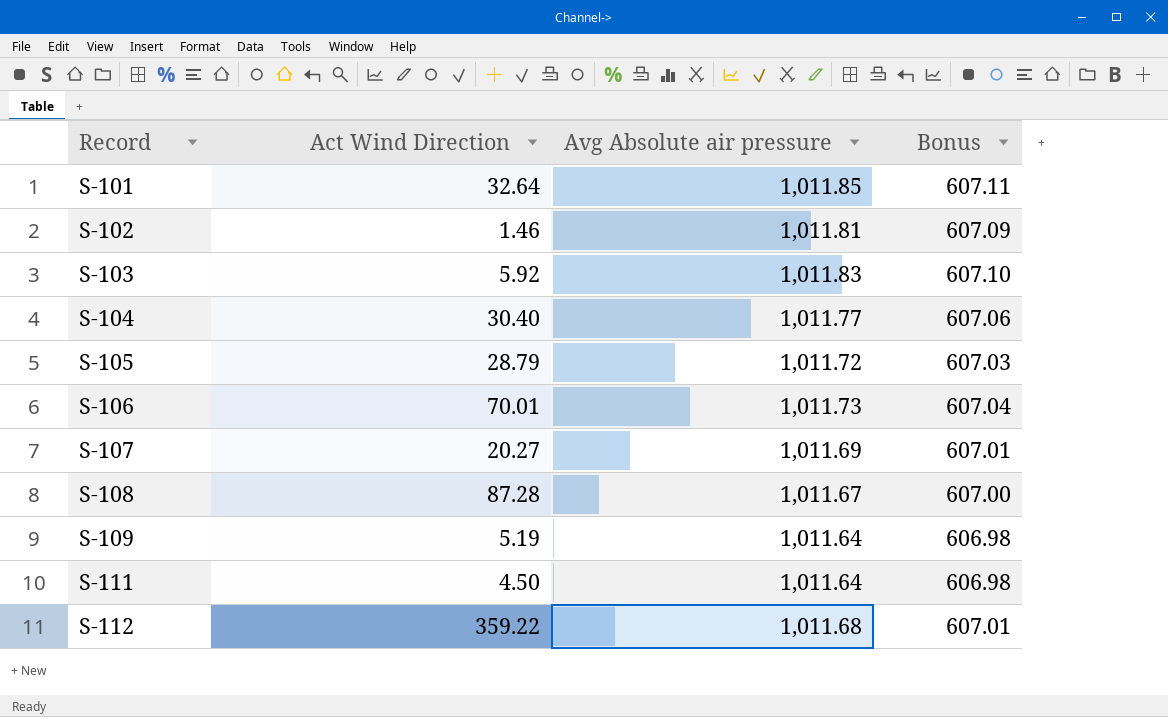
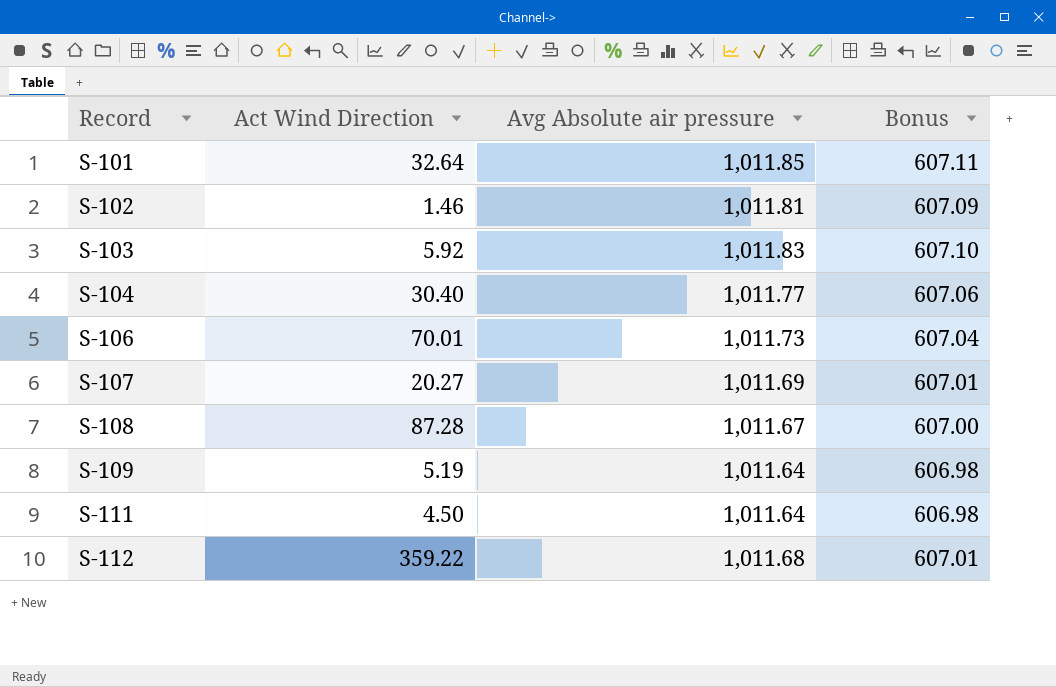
row S-105: 28.79 | 1,011.72 | 607.03 -> none

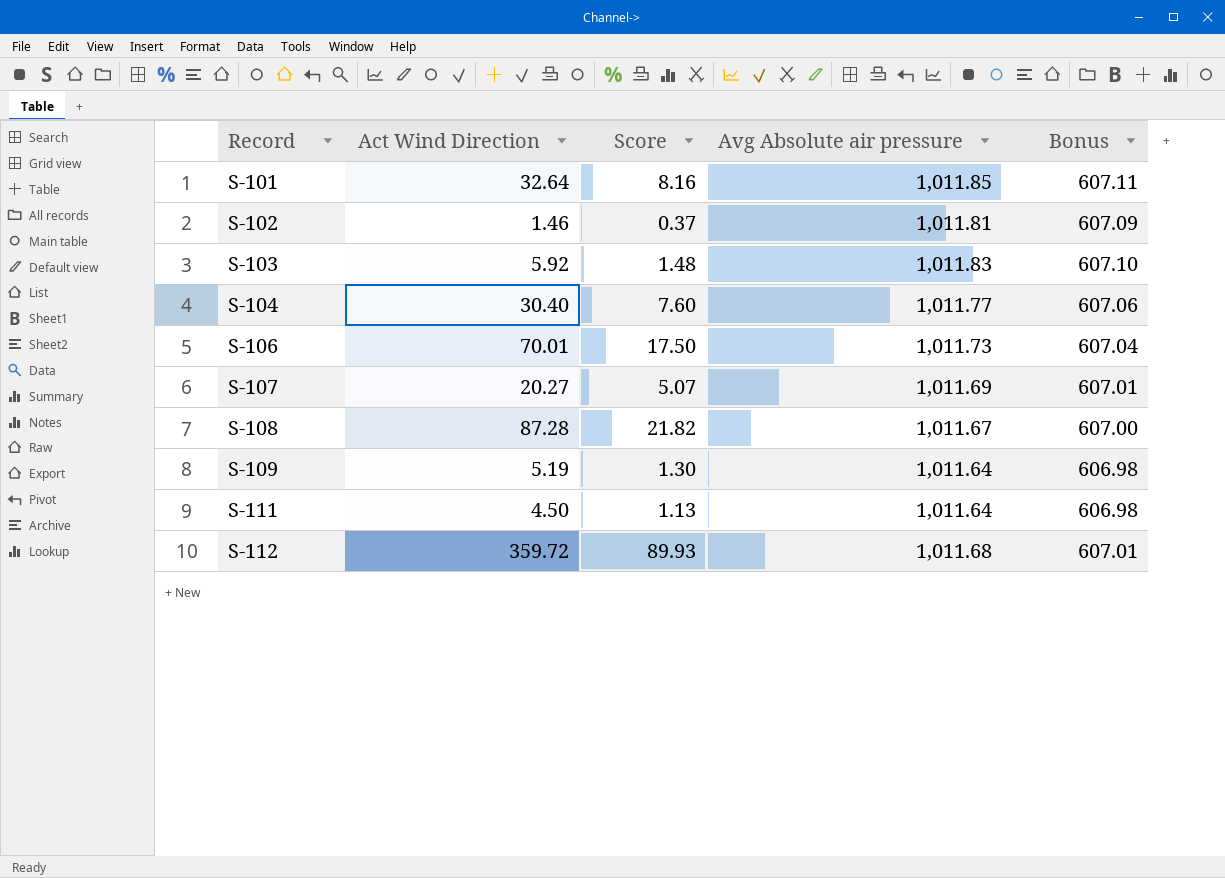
column Score | formula: none -> [Act Wind Direction] * 0.25
S-112 | Act Wind Direction: 359.22 -> 359.72

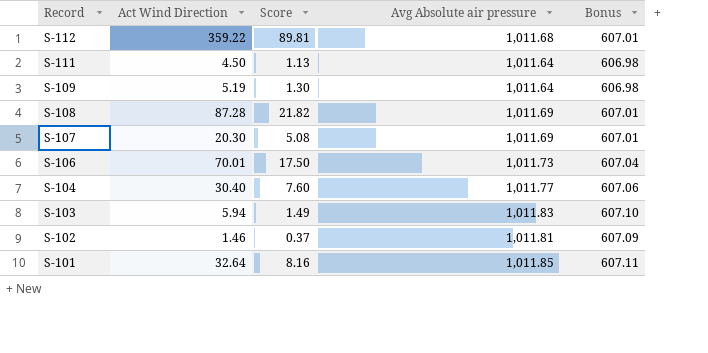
row order: Record ascending -> Record descending
S-112 | Act Wind Direction: 359.72 -> 359.22
S-112 | Score: 89.93 -> 89.81
S-108 | Avg Absolute air pressure: 1,011.67 -> 1,011.69
S-108 | Bonus: 607.00 -> 607.01
S-107 | Act Wind Direction: 20.27 -> 20.30
S-107 | Score: 5.07 -> 5.08
S-103 | Act Wind Direction: 5.92 -> 5.94
S-103 | Score: 1.48 -> 1.49

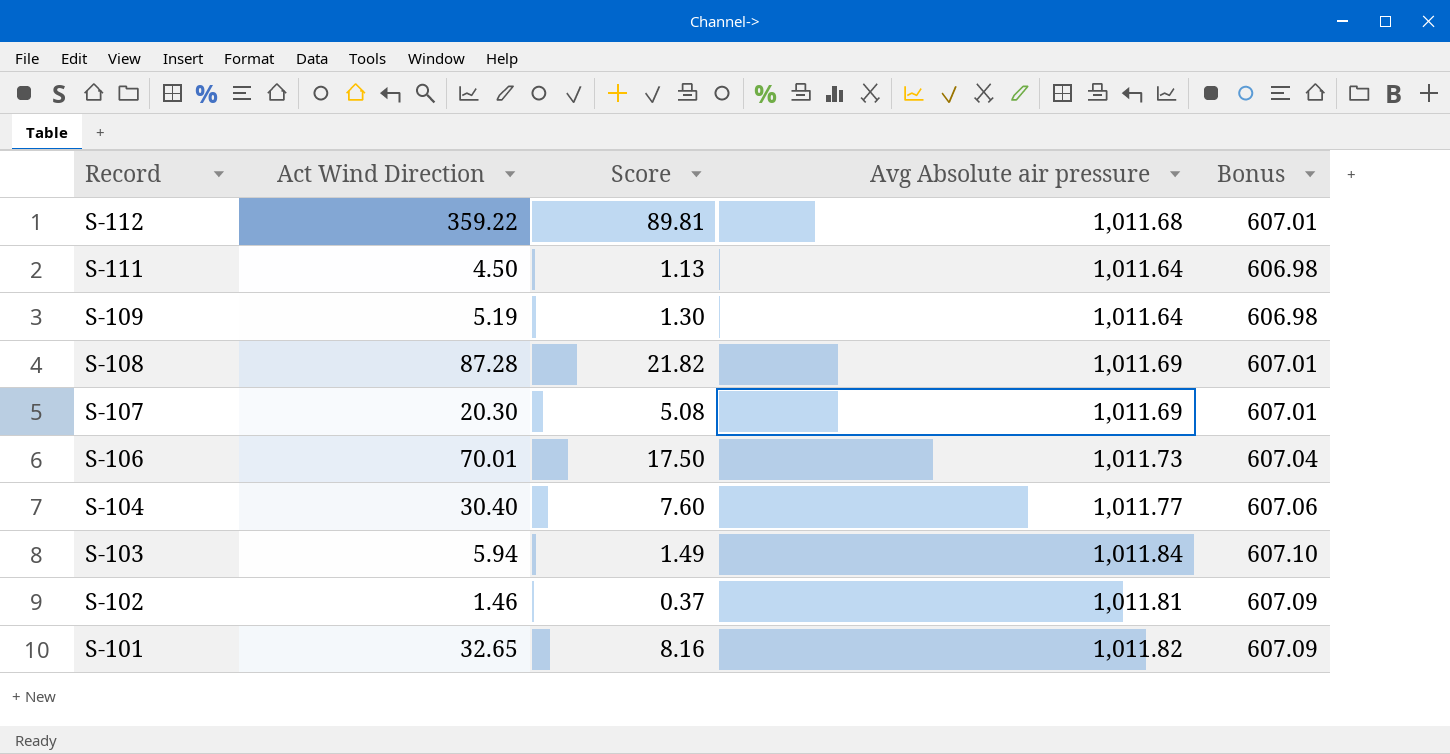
S-103 | Avg Absolute air pressure: 1,011.83 -> 1,011.84
S-101 | Act Wind Direction: 32.64 -> 32.65
S-101 | Avg Absolute air pressure: 1,011.85 -> 1,011.82
S-101 | Bonus: 607.11 -> 607.09

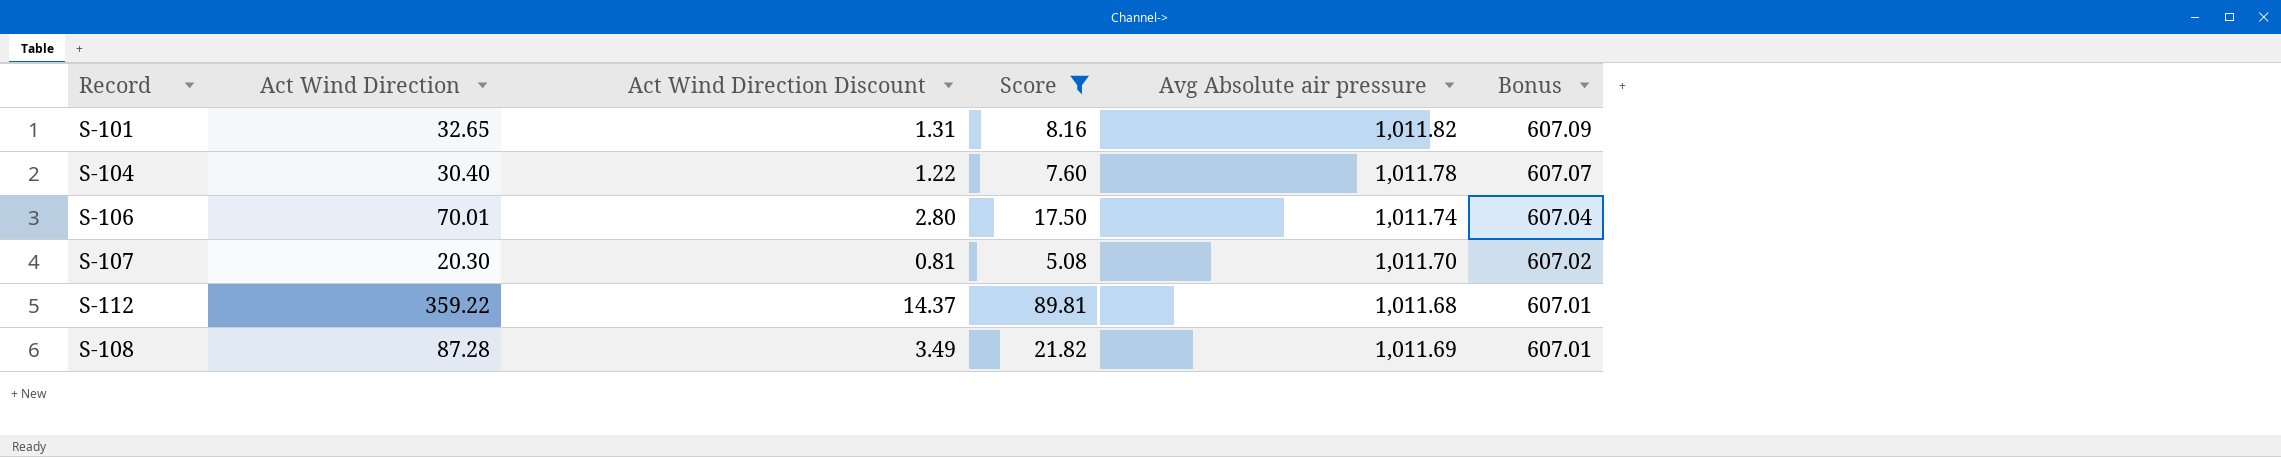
filter: none -> Score >= 5.08
row order: Record descending -> Bonus descending
column Act Wind Direction Discount | formula: none -> [Act Wind Direction] * 0.04
S-104 | Avg Absolute air pressure: 1,011.77 -> 1,011.78
S-104 | Bonus: 607.06 -> 607.07
S-106 | Avg Absolute air pressure: 1,011.73 -> 1,011.74
S-107 | Avg Absolute air pressure: 1,011.69 -> 1,011.70
S-107 | Bonus: 607.01 -> 607.02

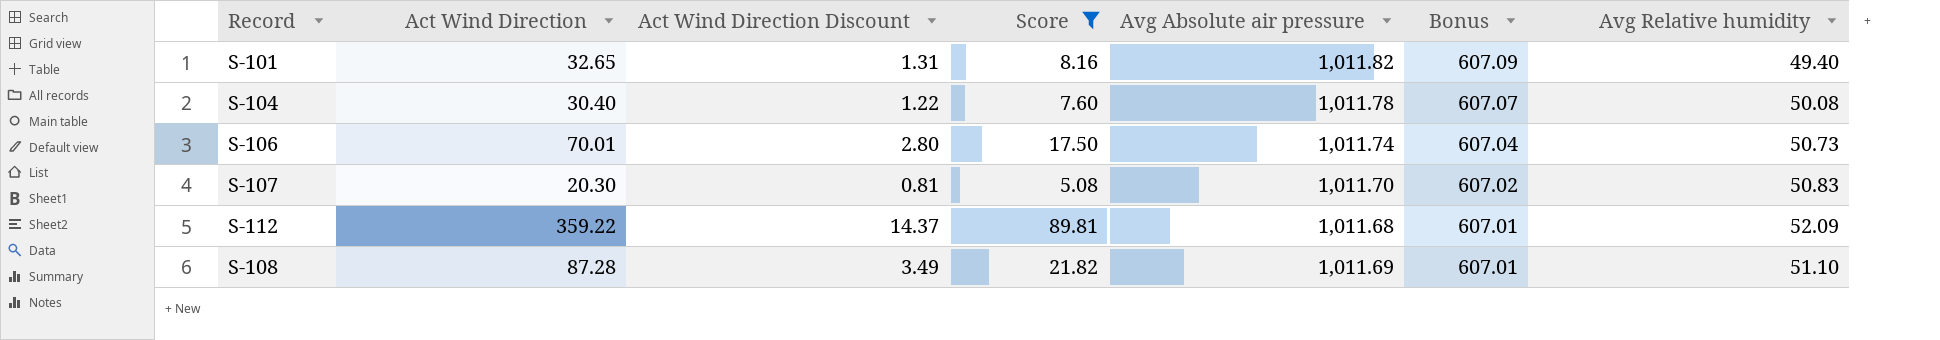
column Avg Relative humidity | position: none -> 7

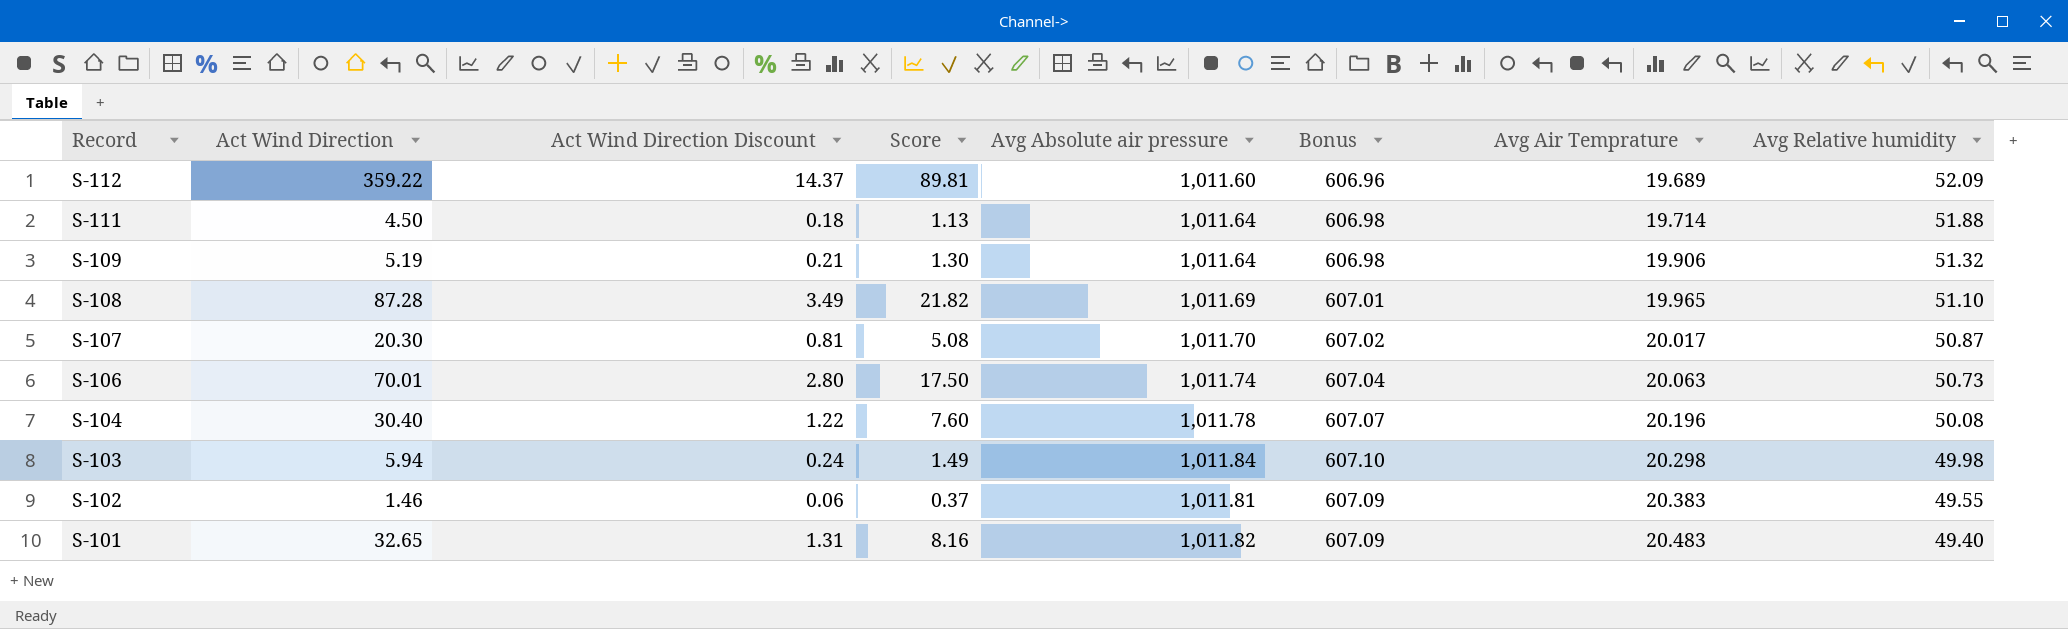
filter: Score >= 5.08 -> none
row order: Bonus descending -> Record descending
column Avg Air Temprature | position: none -> 7
S-112 | Avg Absolute air pressure: 1,011.68 -> 1,011.60
S-112 | Bonus: 607.01 -> 606.96
S-107 | Avg Relative humidity: 50.83 -> 50.87

